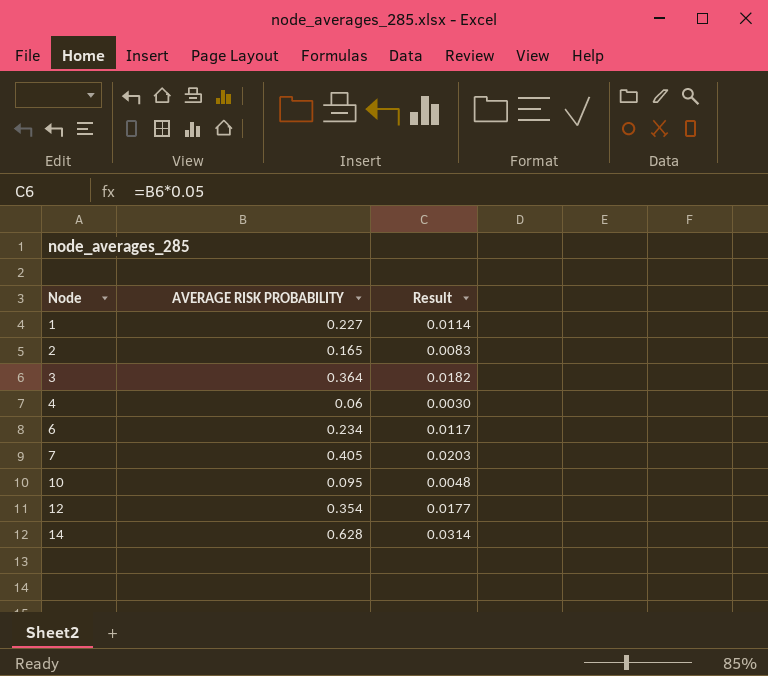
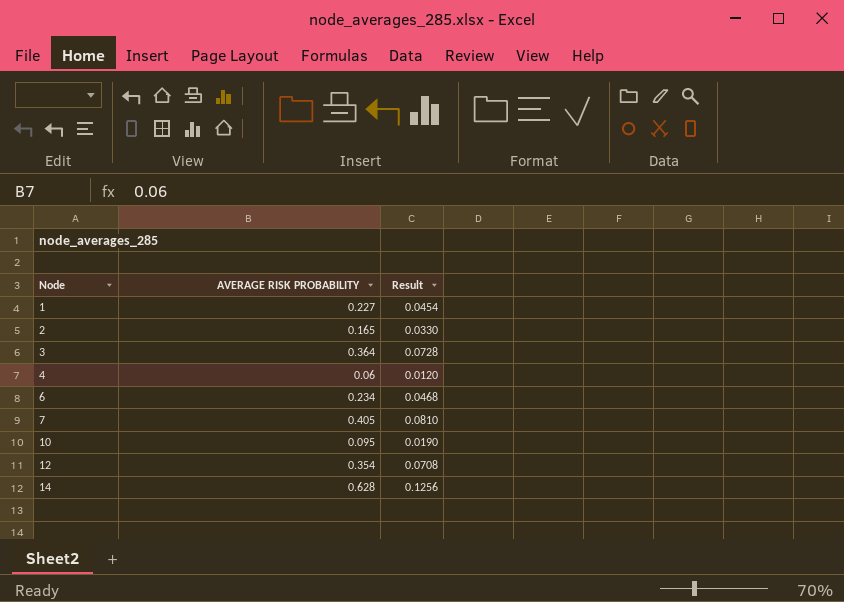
column Result | formula: [AVERAGE RISK PROBABILITY] * 0.05 -> [AVERAGE RISK PROBABILITY] * 0.2

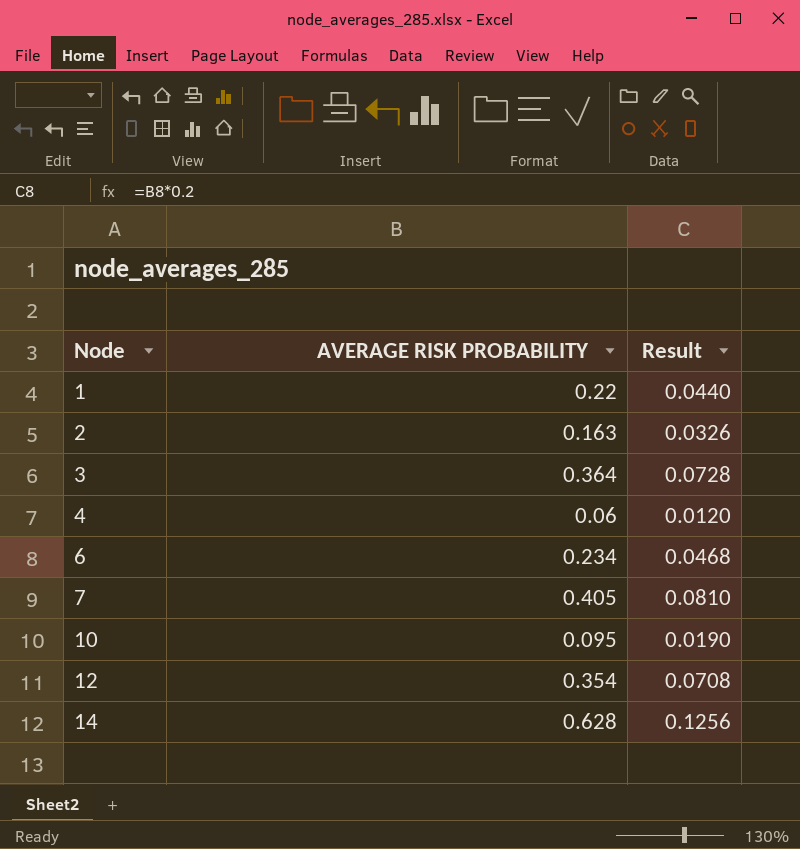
1 | AVERAGE RISK PROBABILITY: 0.227 -> 0.22
1 | Result: 0.0454 -> 0.0440
2 | AVERAGE RISK PROBABILITY: 0.165 -> 0.163
2 | Result: 0.0330 -> 0.0326

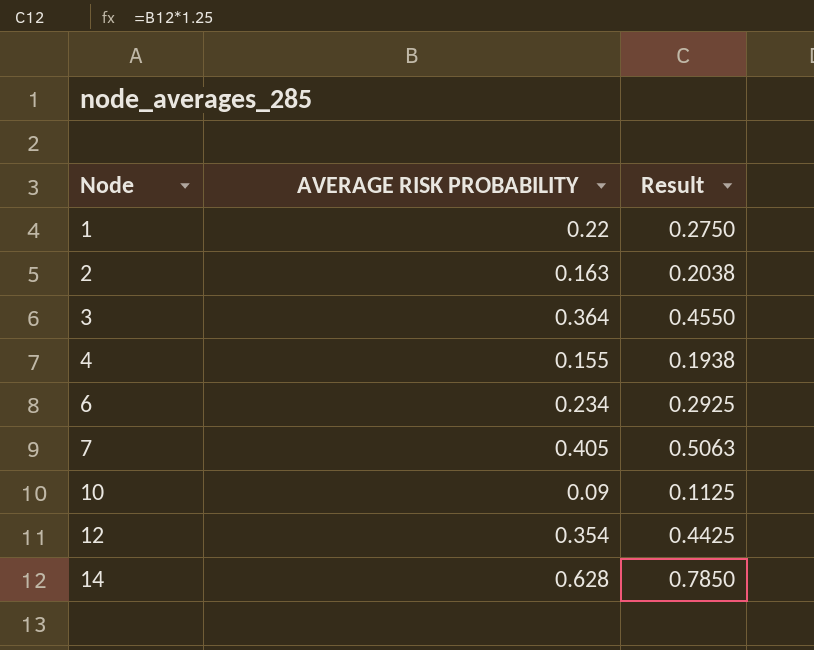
column Result | formula: [AVERAGE RISK PROBABILITY] * 0.2 -> [AVERAGE RISK PROBABILITY] * 1.25
4 | AVERAGE RISK PROBABILITY: 0.06 -> 0.155
10 | AVERAGE RISK PROBABILITY: 0.095 -> 0.09

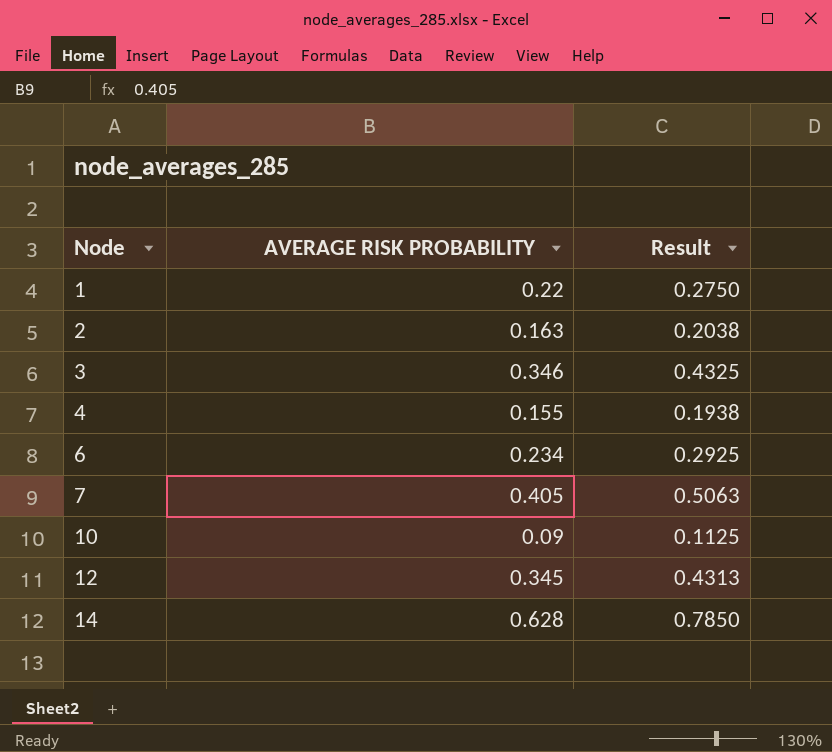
3 | AVERAGE RISK PROBABILITY: 0.364 -> 0.346
3 | Result: 0.4550 -> 0.4325
12 | AVERAGE RISK PROBABILITY: 0.354 -> 0.345
12 | Result: 0.4425 -> 0.4313

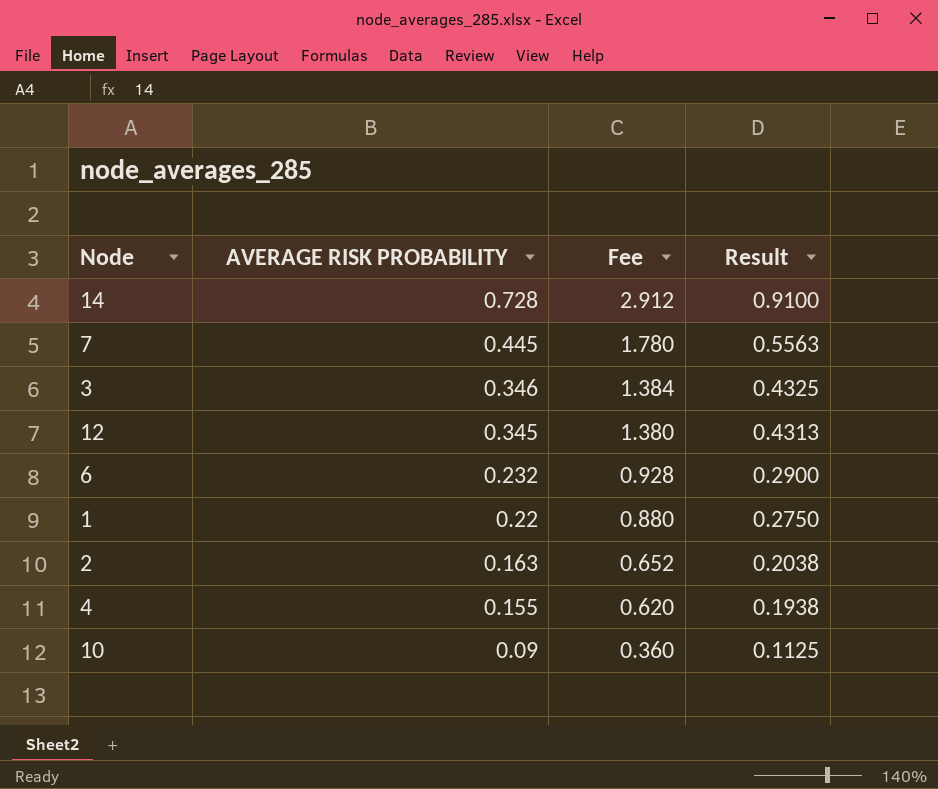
row order: Node ascending -> AVERAGE RISK PROBABILITY descending
column Fee | formula: none -> [AVERAGE RISK PROBABILITY] * 4
14 | AVERAGE RISK PROBABILITY: 0.628 -> 0.728
14 | Result: 0.7850 -> 0.9100
7 | AVERAGE RISK PROBABILITY: 0.405 -> 0.445
7 | Result: 0.5063 -> 0.5563
6 | AVERAGE RISK PROBABILITY: 0.234 -> 0.232
6 | Result: 0.2925 -> 0.2900

